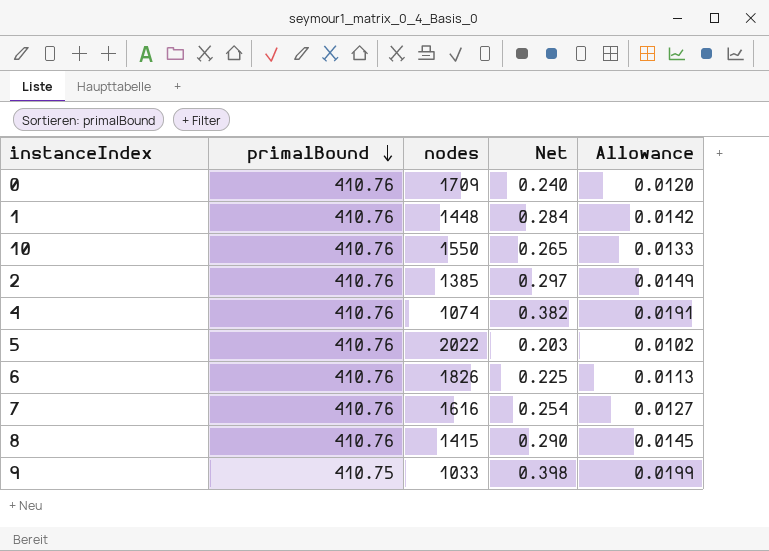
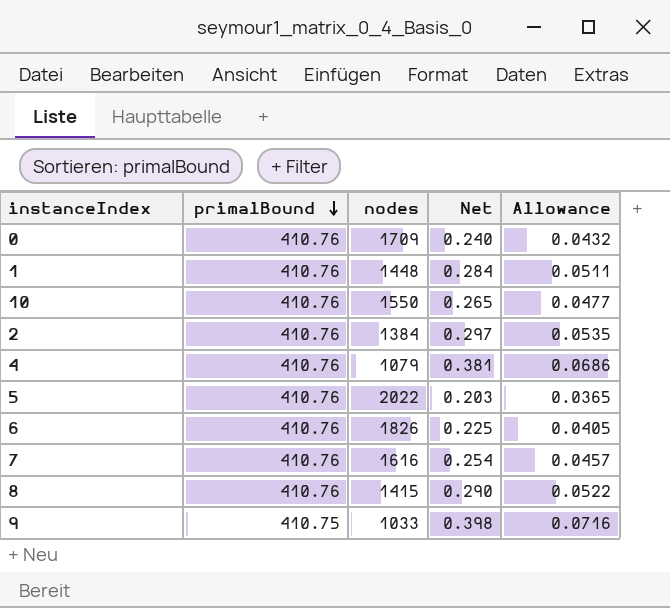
column Allowance | formula: [Net] * 0.05 -> [Net] * 0.18
2 | nodes: 1385 -> 1384
4 | nodes: 1074 -> 1079
4 | Net: 0.382 -> 0.381

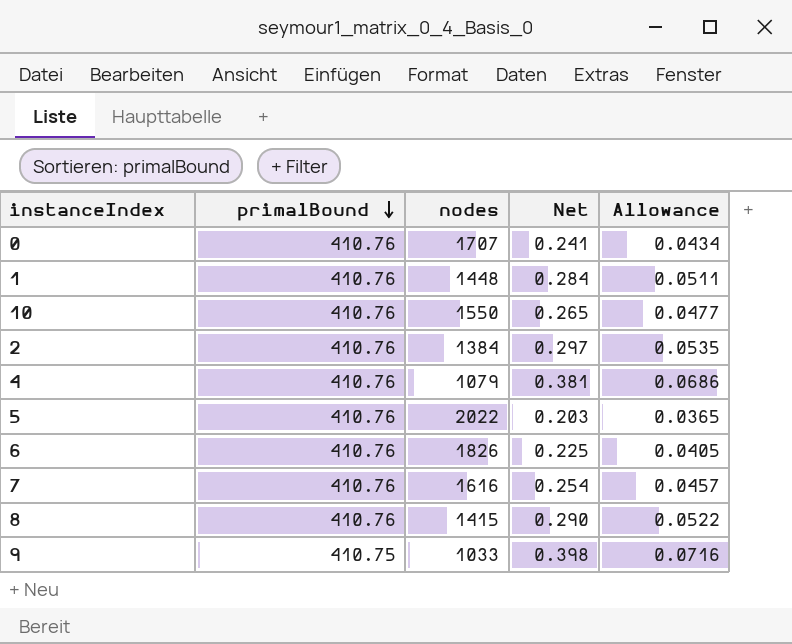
0 | nodes: 1709 -> 1707
0 | Net: 0.240 -> 0.241
0 | Allowance: 0.0432 -> 0.0434

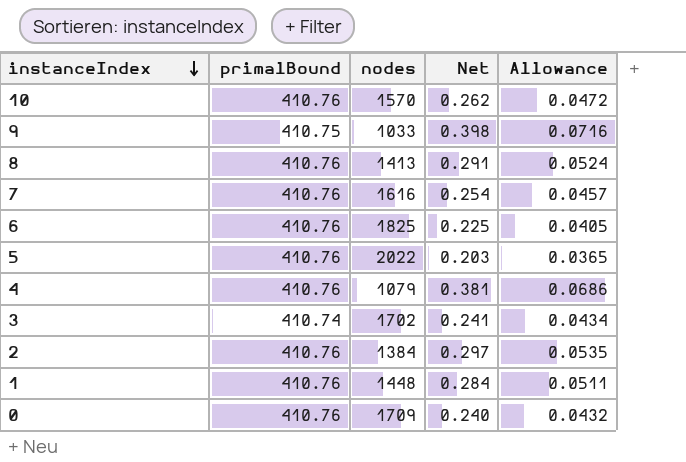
row order: primalBound descending -> instanceIndex descending
10 | nodes: 1550 -> 1570
10 | Net: 0.265 -> 0.262
10 | Allowance: 0.0477 -> 0.0472
8 | nodes: 1415 -> 1413
8 | Net: 0.290 -> 0.291
8 | Allowance: 0.0522 -> 0.0524
6 | nodes: 1826 -> 1825
row 3: none -> 410.74 | 1702 | 0.241 | 0.0434
0 | nodes: 1707 -> 1709
0 | Net: 0.241 -> 0.240
0 | Allowance: 0.0434 -> 0.0432

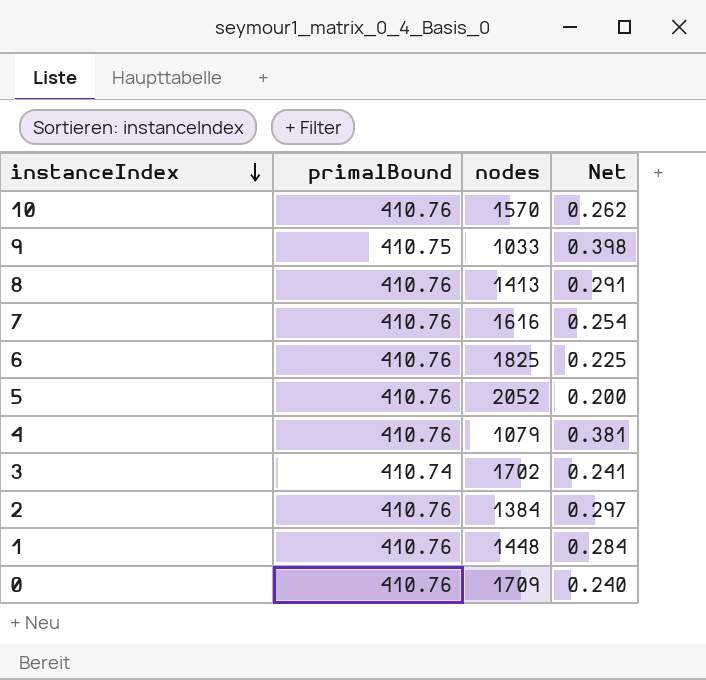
column Allowance | formula: [Net] * 0.18 -> none
5 | nodes: 2022 -> 2052
5 | Net: 0.203 -> 0.200

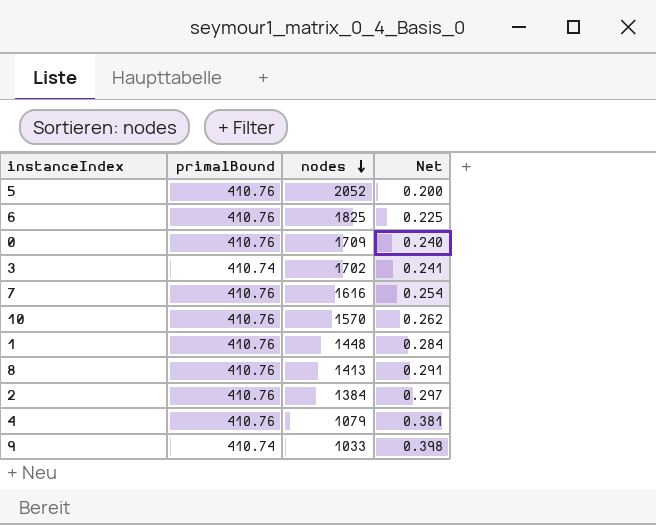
row order: instanceIndex descending -> nodes descending
9 | primalBound: 410.75 -> 410.74

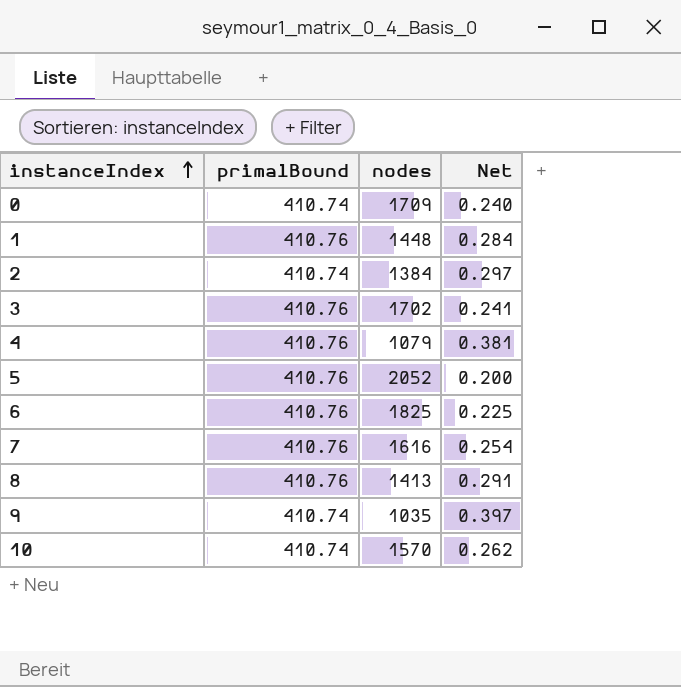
row order: nodes descending -> instanceIndex ascending
0 | primalBound: 410.76 -> 410.74
2 | primalBound: 410.76 -> 410.74
3 | primalBound: 410.74 -> 410.76
9 | nodes: 1033 -> 1035
9 | Net: 0.398 -> 0.397
10 | primalBound: 410.76 -> 410.74

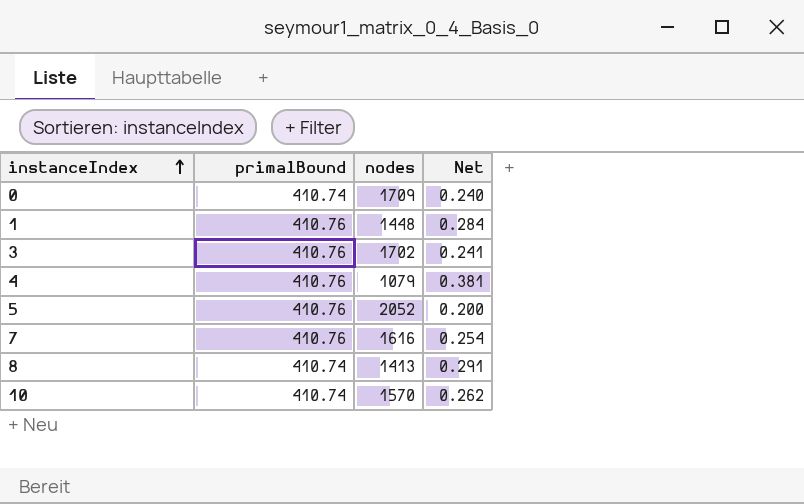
row 2: 410.74 | 1384 | 0.297 -> none
row 6: 410.76 | 1825 | 0.225 -> none
row 9: 410.74 | 1035 | 0.397 -> none
8 | primalBound: 410.76 -> 410.74

